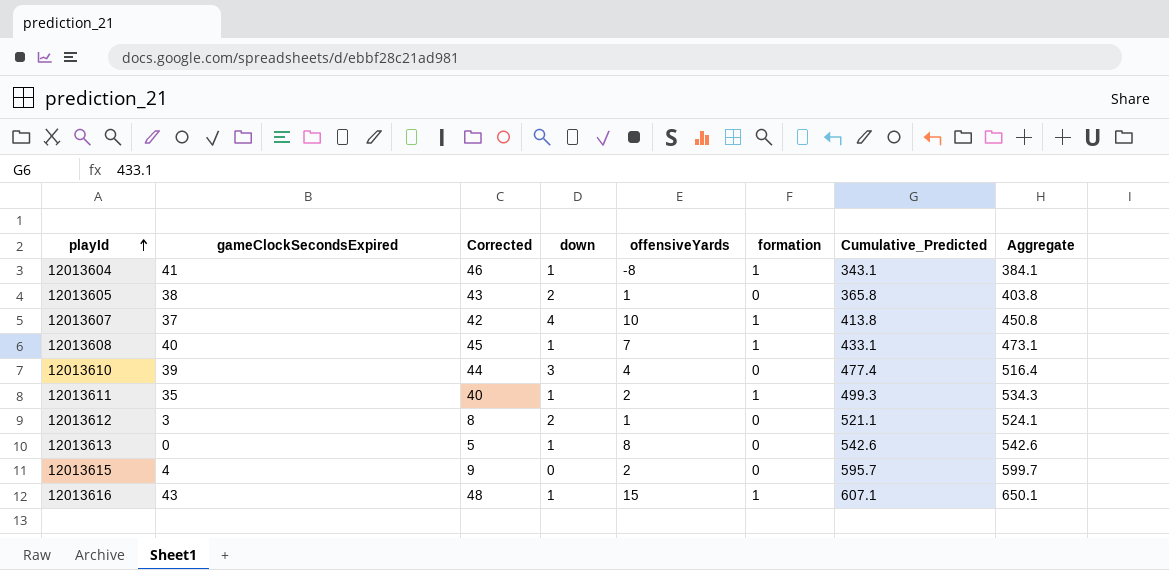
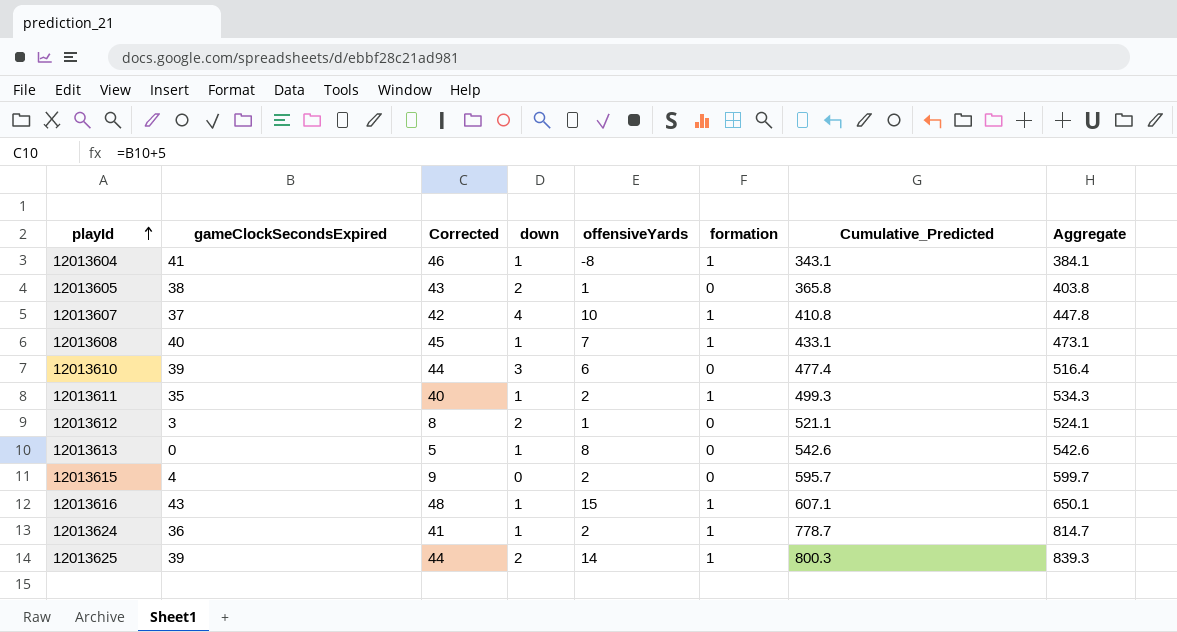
12013607 | Cumulative_Predicted: 413.8 -> 410.8
12013607 | Aggregate: 450.8 -> 447.8
12013610 | offensiveYards: 4 -> 6
row 12013624: none -> 36 | 41 | 1 | 2 | 1 | 778.7 | 814.7
row 12013625: none -> 39 | 44 | 2 | 14 | 1 | 800.3 | 839.3

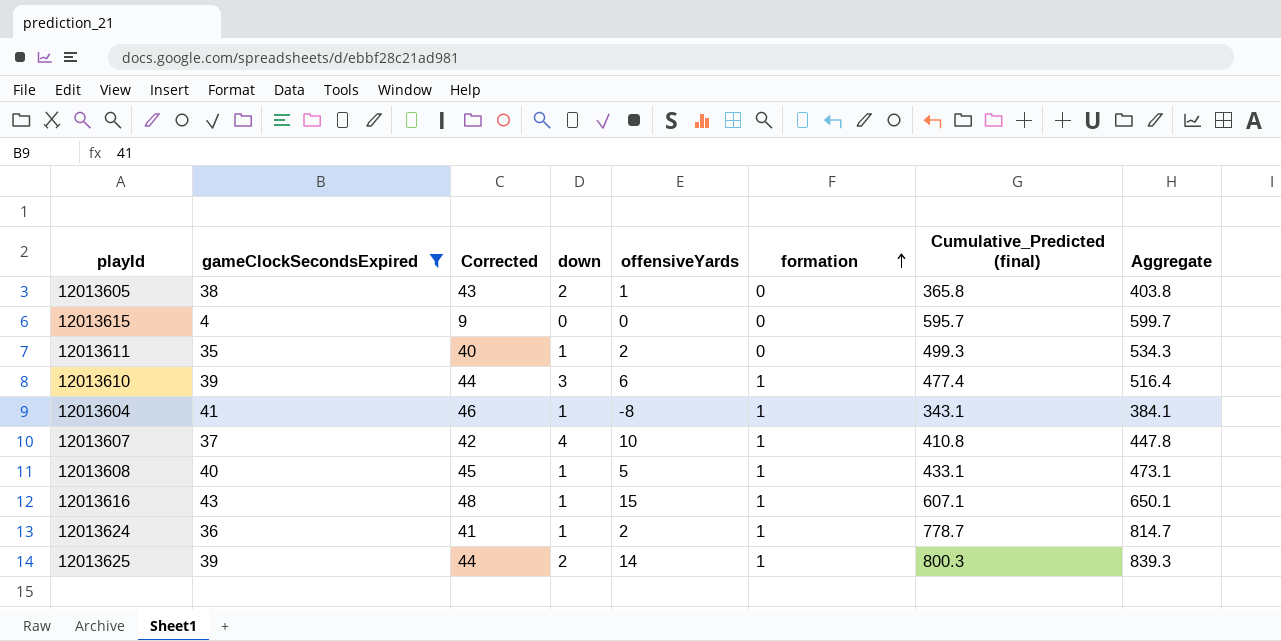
filter: none -> gameClockSecondsExpired >= 4
row order: playId ascending -> formation ascending
column name: Cumulative_Predicted -> Cumulative_Predicted (final)
12013615 | offensiveYards: 2 -> 0
12013611 | formation: 1 -> 0
12013610 | formation: 0 -> 1
12013608 | offensiveYards: 7 -> 5

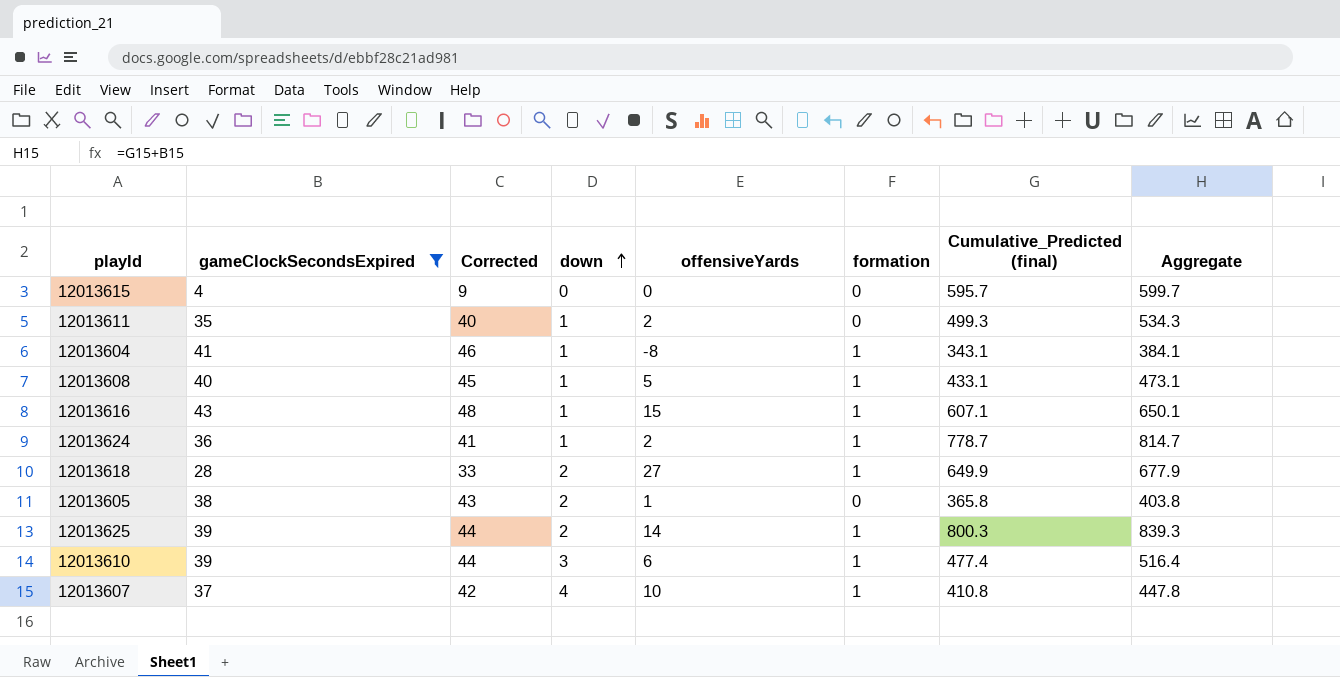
row order: formation ascending -> down ascending
row 12013618: none -> 28 | 33 | 2 | 27 | 1 | 649.9 | 677.9

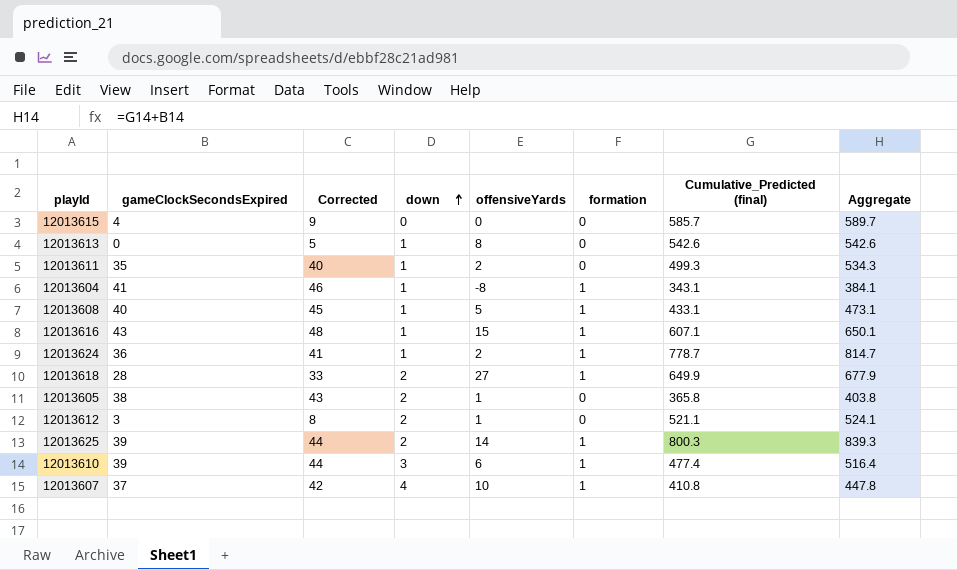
filter: gameClockSecondsExpired >= 4 -> none
12013615 | Cumulative_Predicted (final): 595.7 -> 585.7
12013615 | Aggregate: 599.7 -> 589.7

